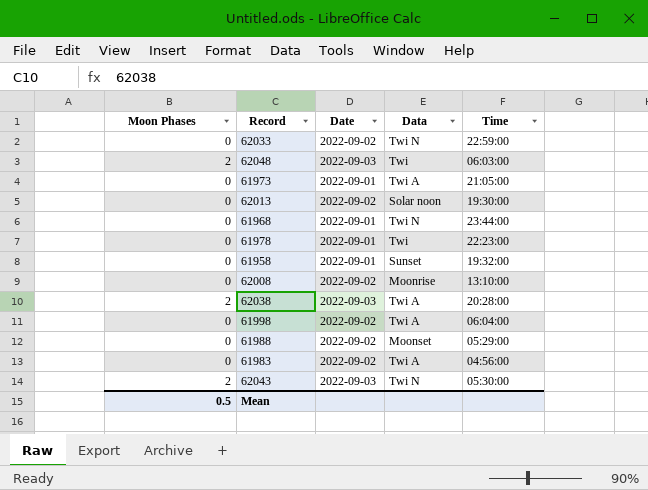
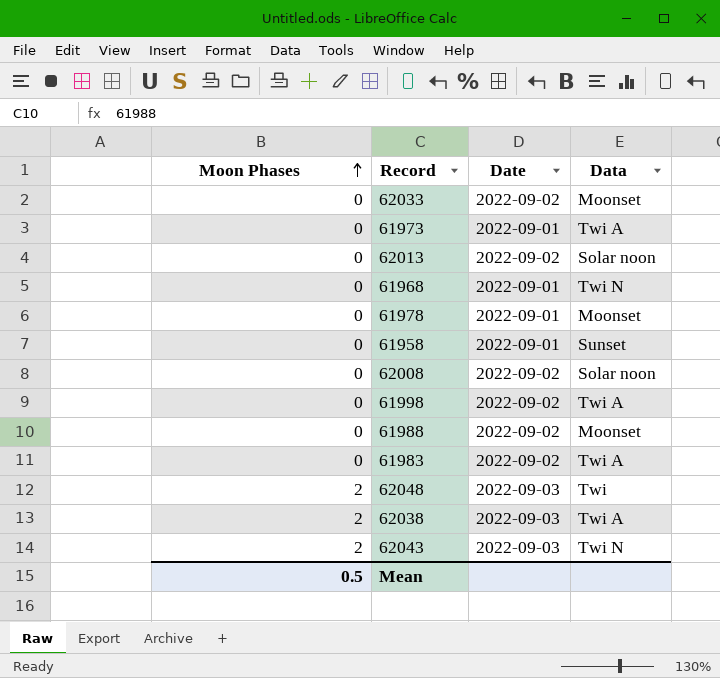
row order: none -> Moon Phases ascending
column Time | position: 5 -> none
62033 | Data: Twi N -> Moonset
61978 | Data: Twi -> Moonset
62008 | Data: Moonrise -> Solar noon

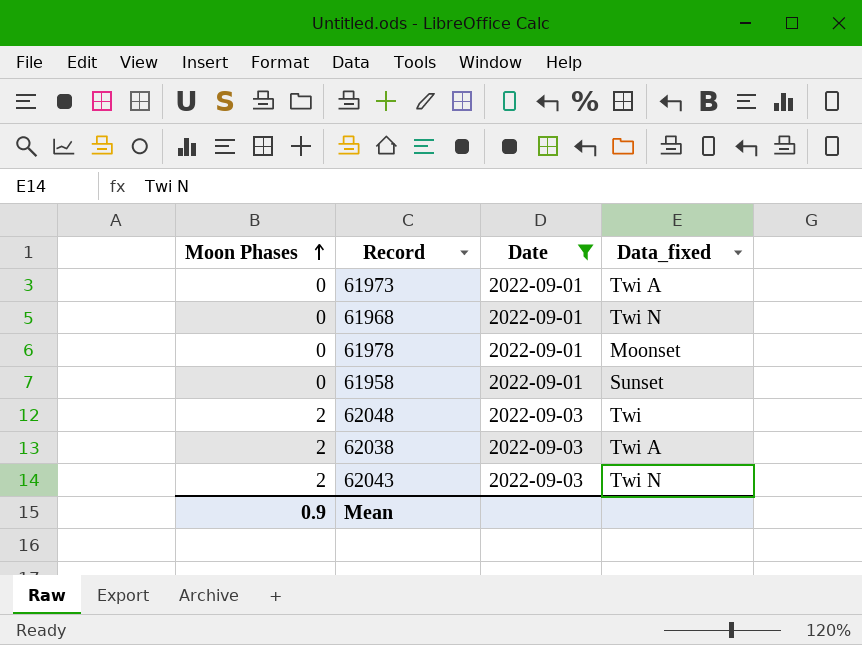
filter: none -> Date != 2022-09-02
column name: Data -> Data_fixed
Mean | Moon Phases: 0.5 -> 0.9

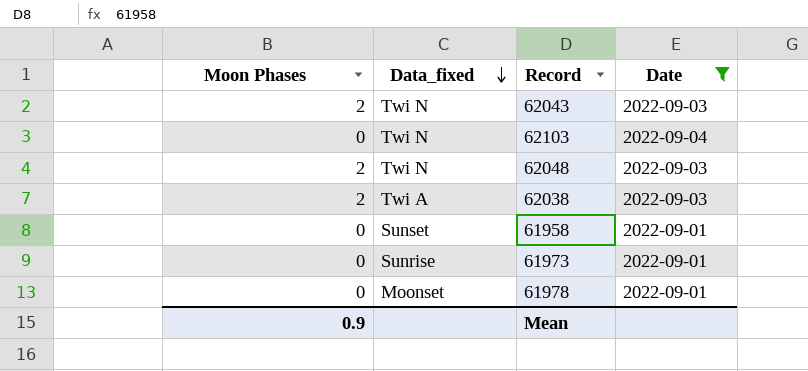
row order: Moon Phases ascending -> Data_fixed descending
column Data_fixed | position: 4 -> 2
row 61968: 0 | 2022-09-01 | Twi N -> none
row 62103: none -> 0 | Twi N | 2022-09-04
62048 | Data_fixed: Twi -> Twi N
61973 | Data_fixed: Twi A -> Sunrise

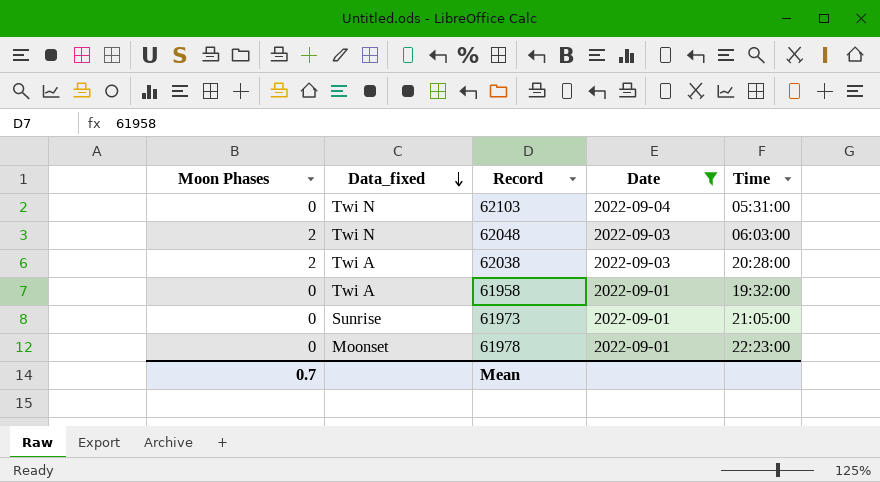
column Time | position: none -> 5
row 62043: 2 | Twi N | 2022-09-03 -> none
61958 | Data_fixed: Sunset -> Twi A
Mean | Moon Phases: 0.9 -> 0.7

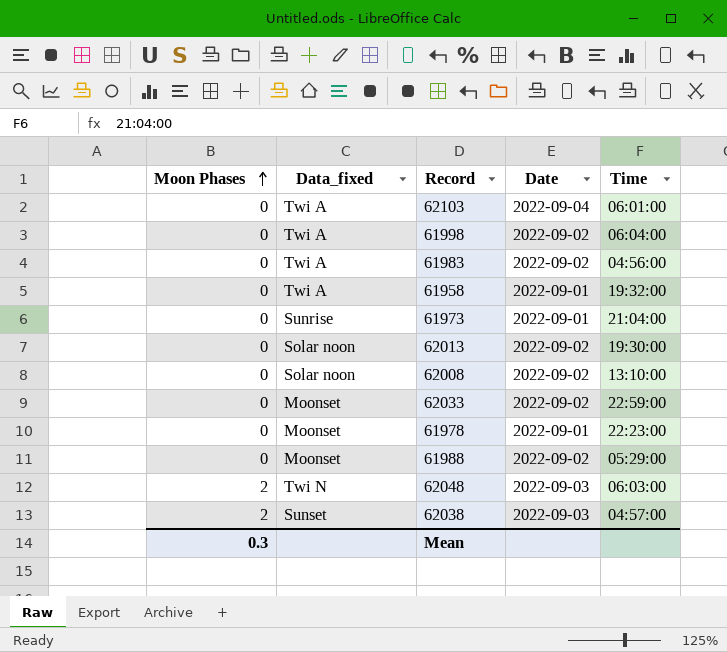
filter: Date != 2022-09-02 -> none
row order: Data_fixed descending -> Moon Phases ascending
62103 | Data_fixed: Twi N -> Twi A
62103 | Time: 05:31:00 -> 06:01:00
61973 | Time: 21:05:00 -> 21:04:00
62038 | Data_fixed: Twi A -> Sunset
62038 | Time: 20:28:00 -> 04:57:00
Mean | Moon Phases: 0.7 -> 0.3

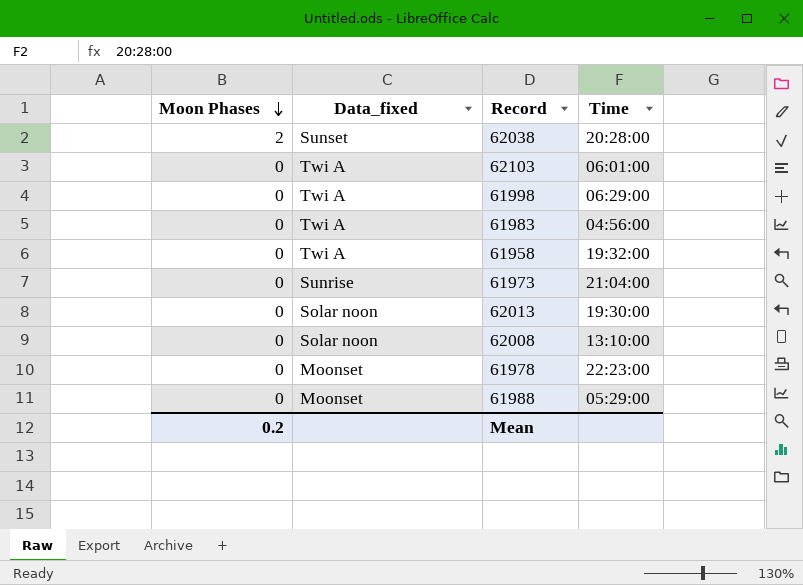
row order: Moon Phases ascending -> Moon Phases descending
column Date | position: 4 -> none
row 62033: 0 | Moonset | 2022-09-02 | 22:59:00 -> none
row 62048: 2 | Twi N | 2022-09-03 | 06:03:00 -> none
62038 | Time: 04:57:00 -> 20:28:00
61998 | Time: 06:04:00 -> 06:29:00
Mean | Moon Phases: 0.3 -> 0.2

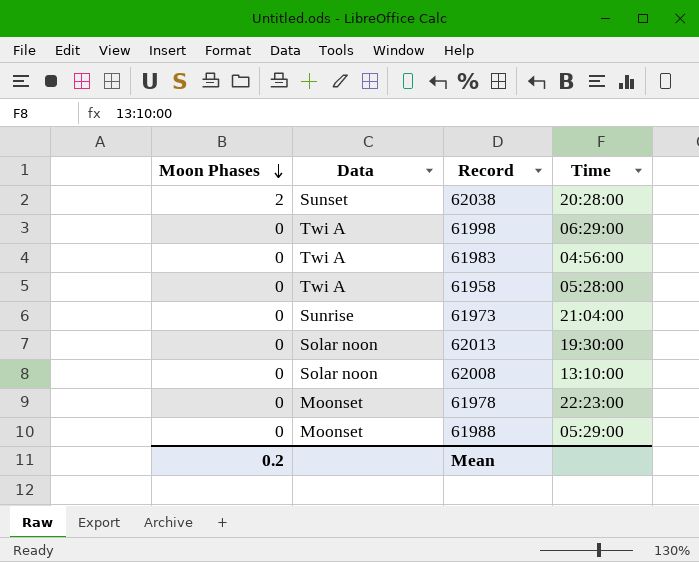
column name: Data_fixed -> Data
row 62103: 0 | Twi A | 06:01:00 -> none
61958 | Time: 19:32:00 -> 05:28:00

